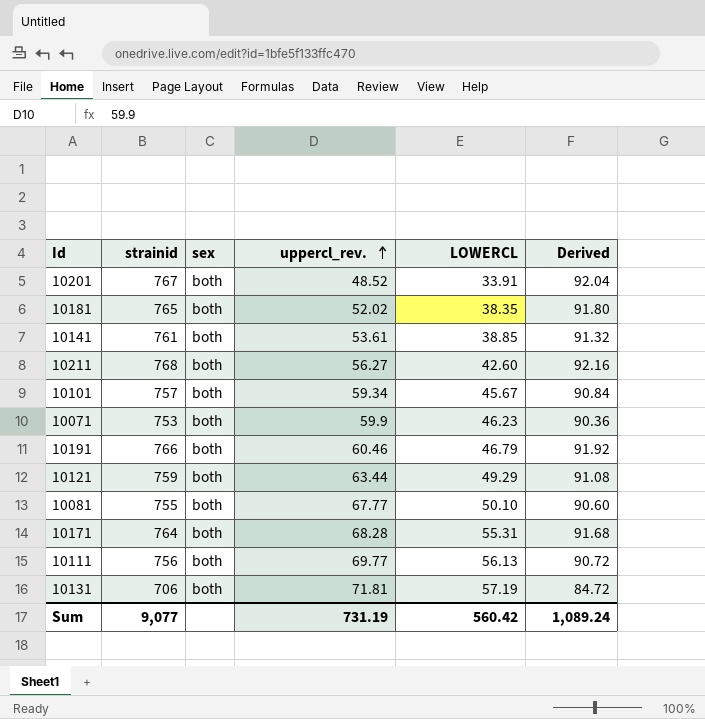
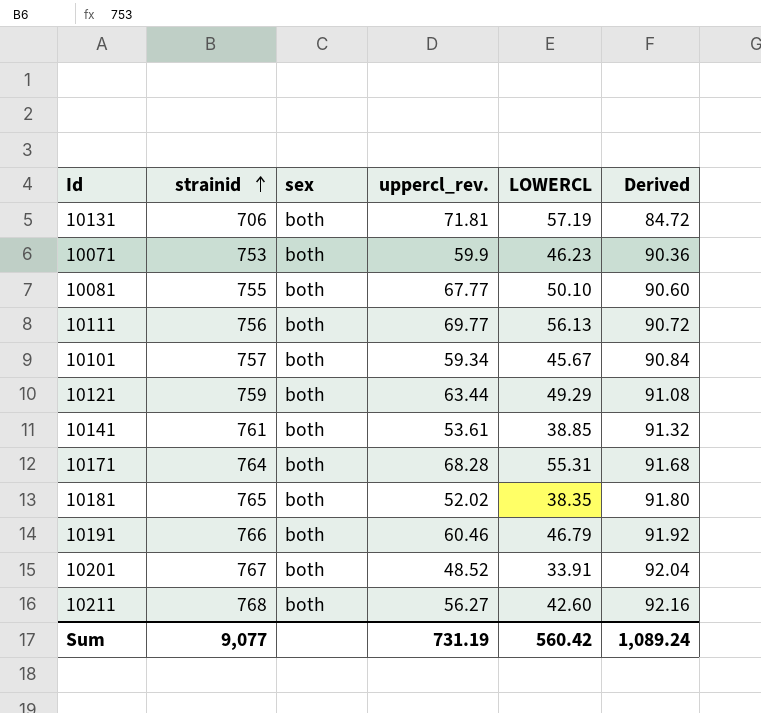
row order: uppercl_rev. ascending -> strainid ascending

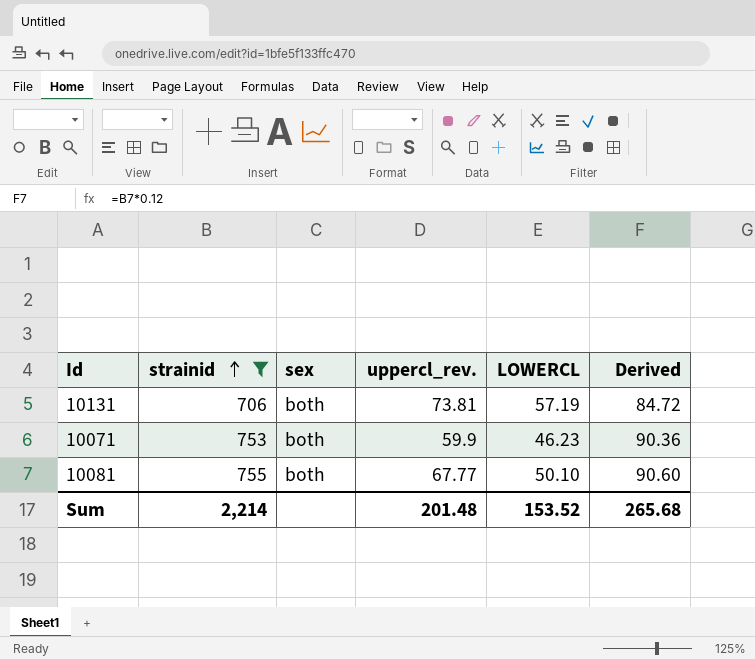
filter: none -> strainid <= 755
10131 | uppercl_rev.: 71.81 -> 73.81
Sum | strainid: 9,077 -> 2,214
Sum | uppercl_rev.: 731.19 -> 201.48
Sum | LOWERCL: 560.42 -> 153.52
Sum | Derived: 1,089.24 -> 265.68

